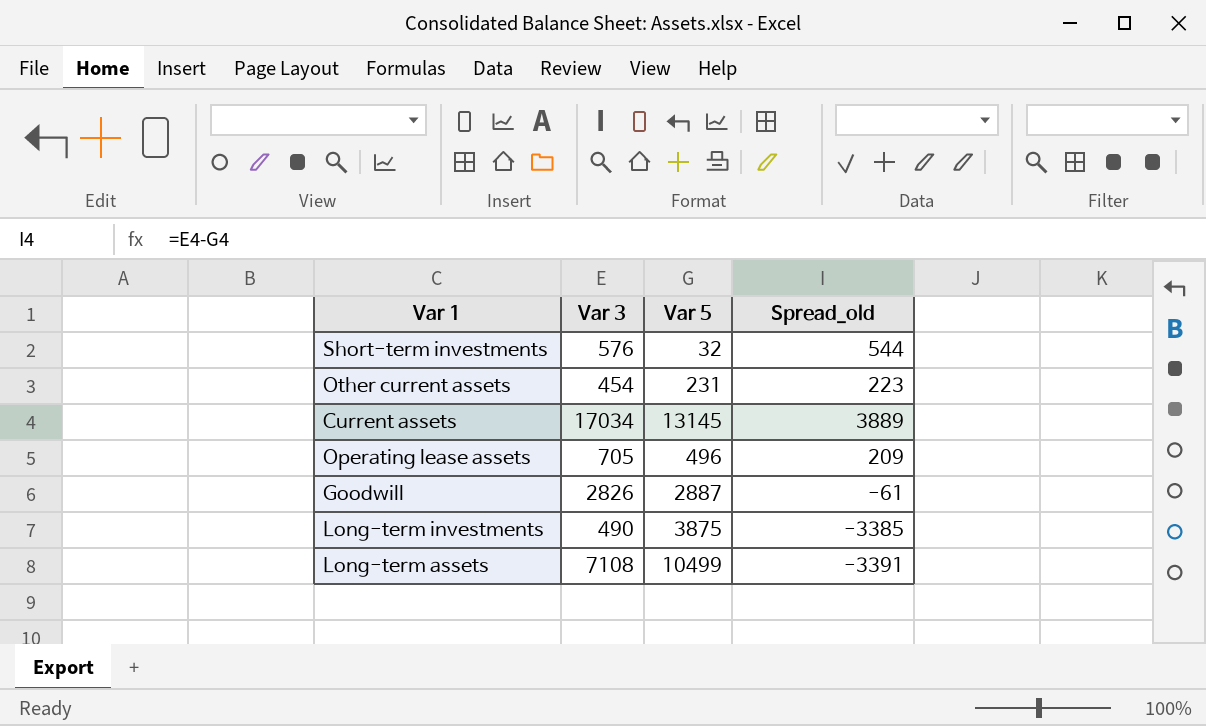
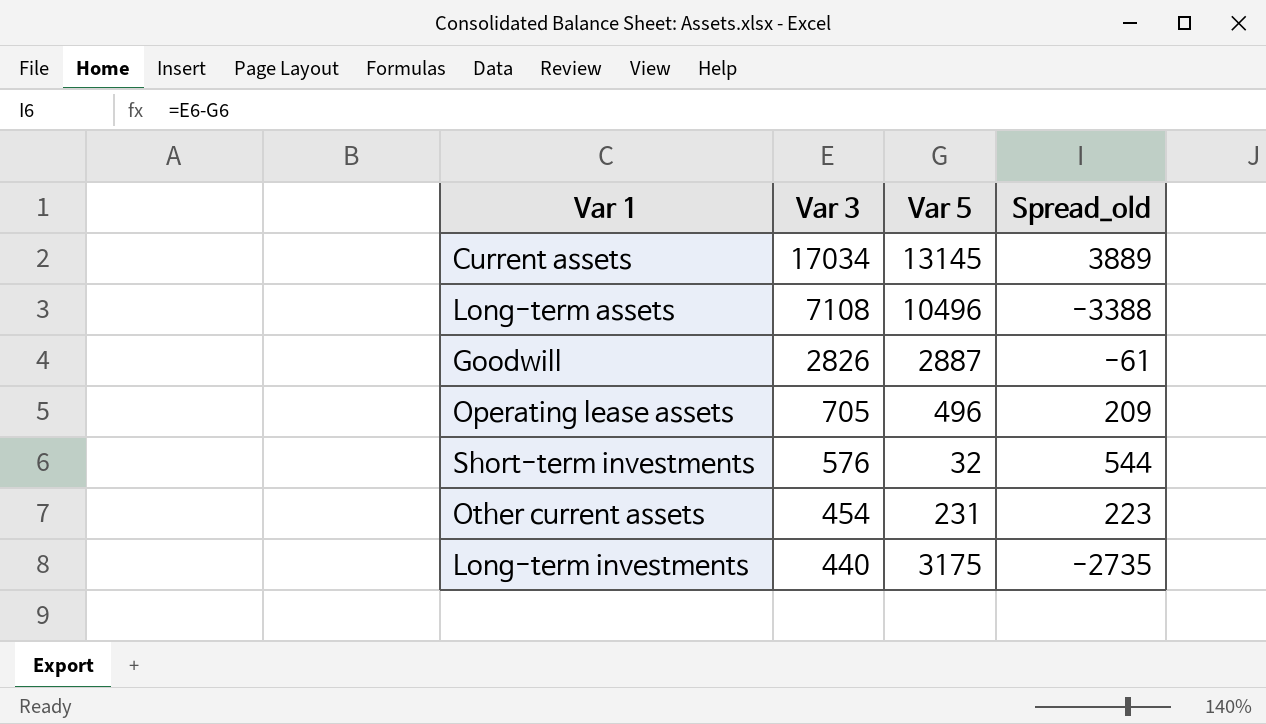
row order: none -> Var 3 descending
Long-term assets | Var 5: 10499 -> 10496
Long-term assets | Spread_old: -3391 -> -3388
Long-term investments | Var 3: 490 -> 440
Long-term investments | Var 5: 3875 -> 3175
Long-term investments | Spread_old: -3385 -> -2735

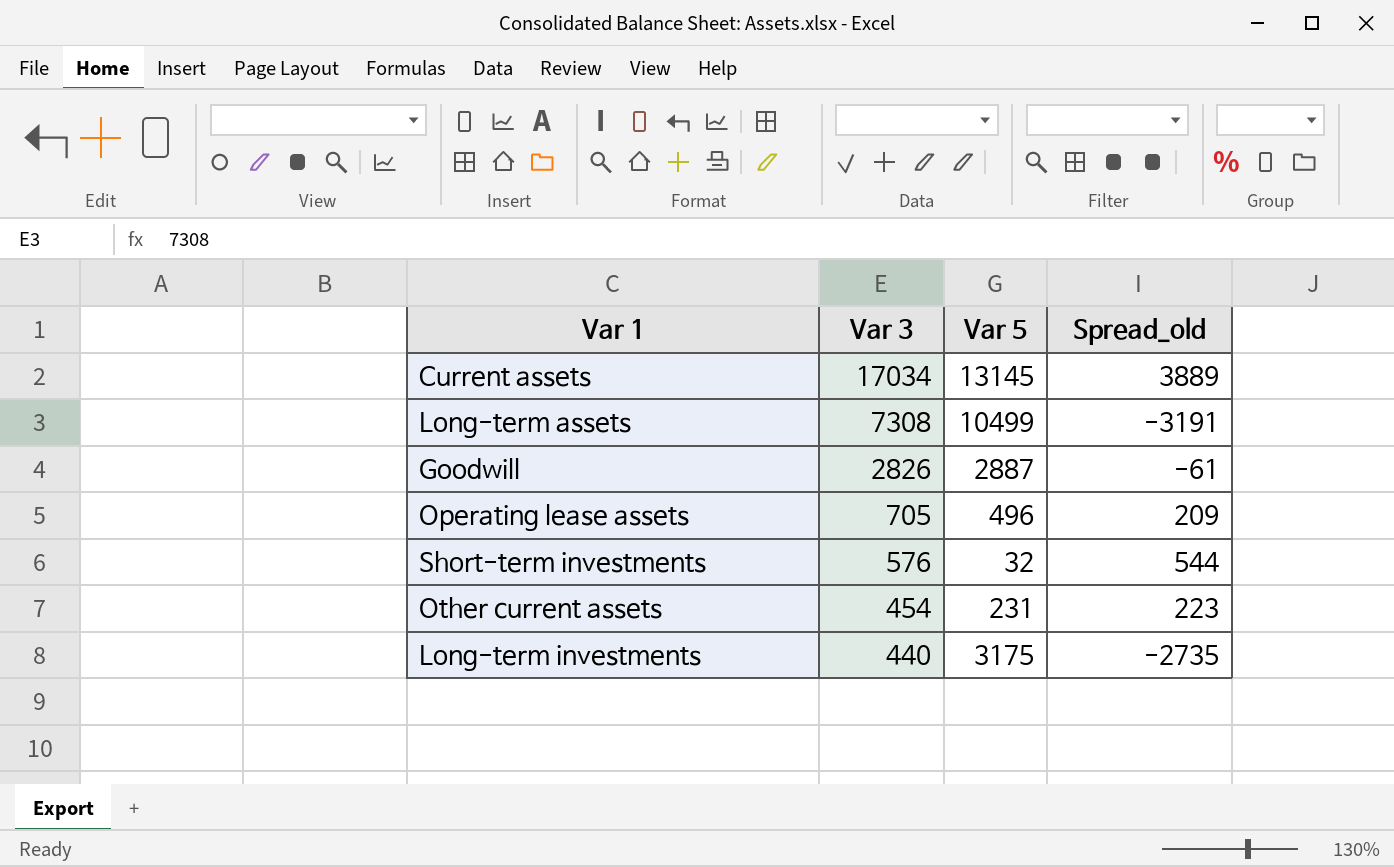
Long-term assets | Var 3: 7108 -> 7308
Long-term assets | Var 5: 10496 -> 10499
Long-term assets | Spread_old: -3388 -> -3191

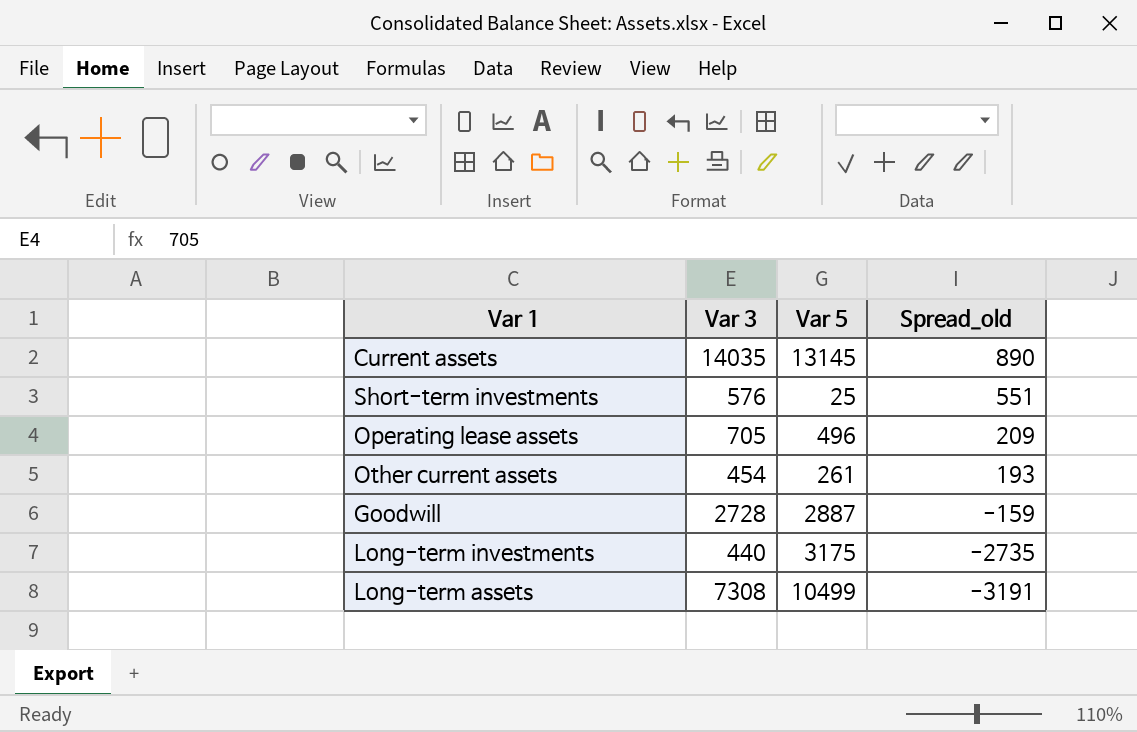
row order: Var 3 descending -> Spread_old descending
Current assets | Var 3: 17034 -> 14035
Current assets | Spread_old: 3889 -> 890
Short-term investments | Var 5: 32 -> 25
Short-term investments | Spread_old: 544 -> 551
Other current assets | Var 5: 231 -> 261
Other current assets | Spread_old: 223 -> 193
Goodwill | Var 3: 2826 -> 2728
Goodwill | Spread_old: -61 -> -159

